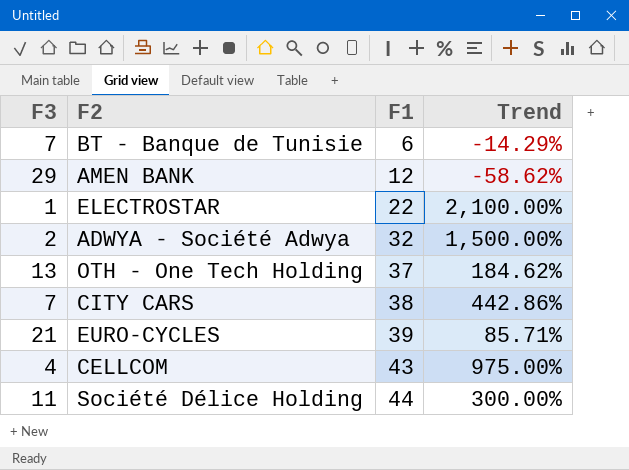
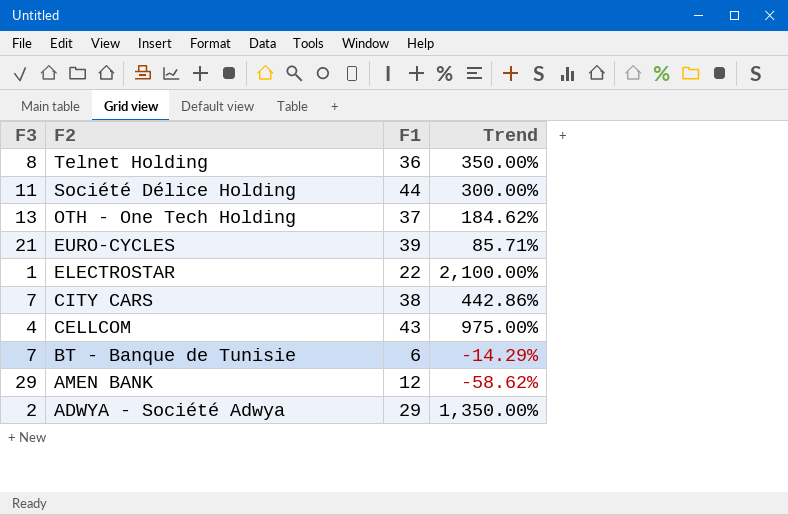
row order: F1 ascending -> F2 descending
row Telnet Holding: none -> 8 | 36 | 350.00%
ADWYA - Société Adwya | F1: 32 -> 29
ADWYA - Société Adwya | Trend: 1,500.00% -> 1,350.00%

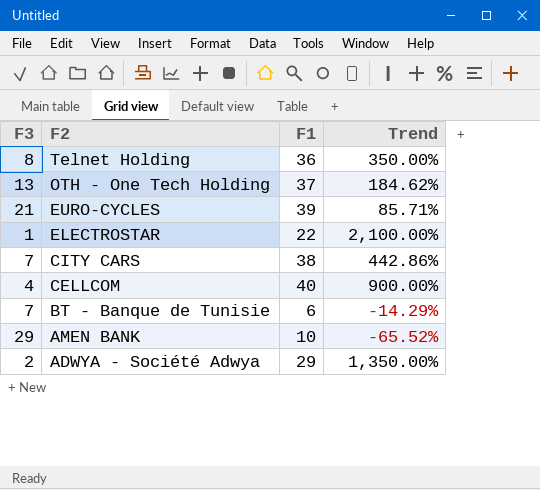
row Société Délice Holding: 11 | 44 | 300.00% -> none
CELLCOM | F1: 43 -> 40
CELLCOM | Trend: 975.00% -> 900.00%
AMEN BANK | F1: 12 -> 10
AMEN BANK | Trend: -58.62% -> -65.52%

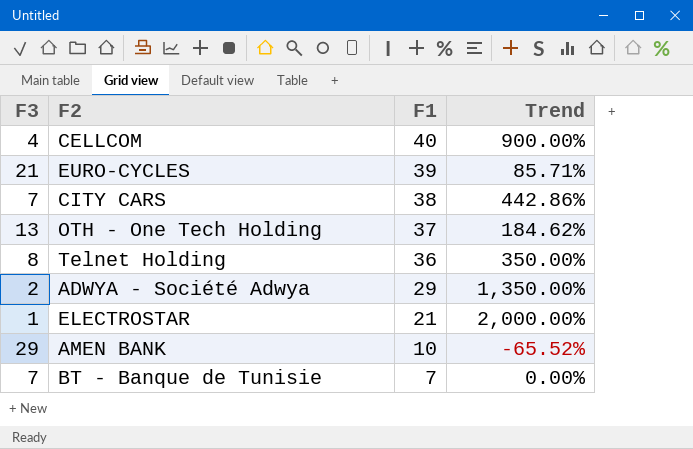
row order: F2 descending -> F1 descending
ELECTROSTAR | F1: 22 -> 21
ELECTROSTAR | Trend: 2,100.00% -> 2,000.00%
BT - Banque de Tunisie | F1: 6 -> 7
BT - Banque de Tunisie | Trend: -14.29% -> 0.00%

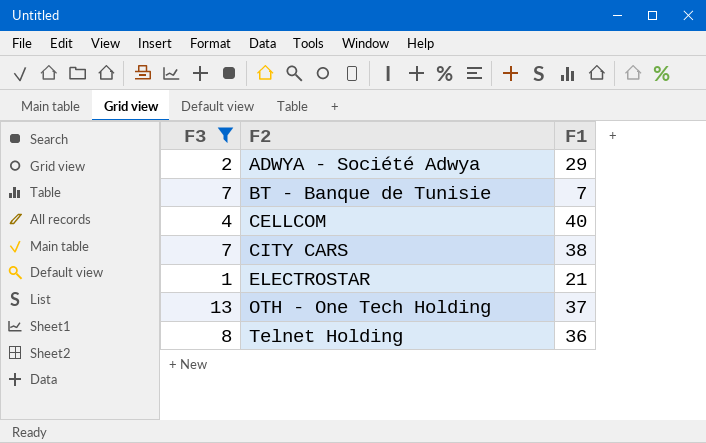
filter: none -> F3 <= 13
row order: F1 descending -> F2 ascending
column Trend | formula: ([F1] - [F3]) / [F3] -> none

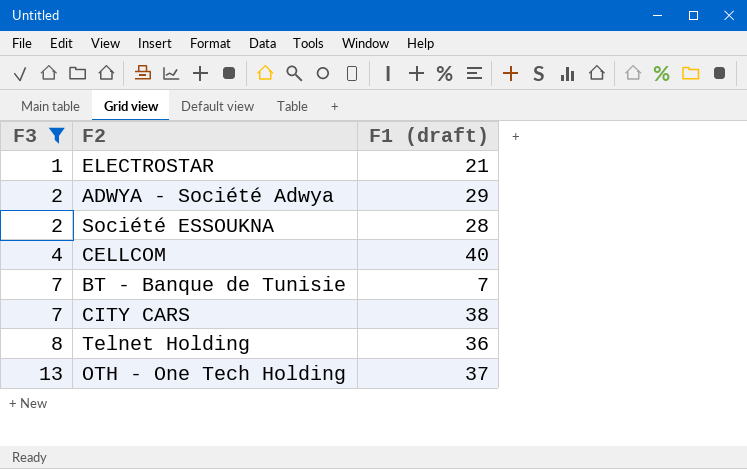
row order: F2 ascending -> F3 ascending
column name: F1 -> F1 (draft)
row Société ESSOUKNA: none -> 2 | 28

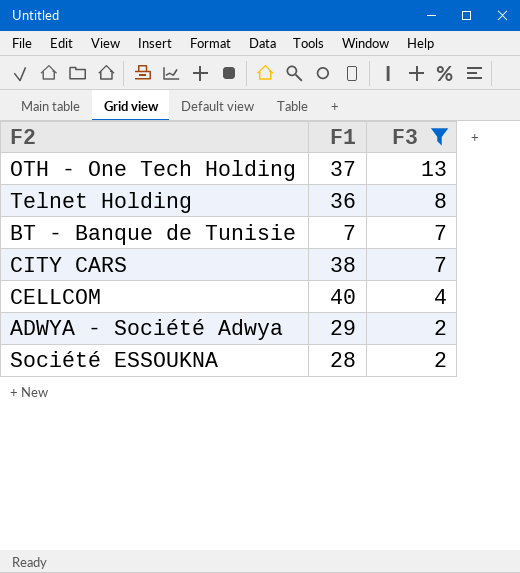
row order: F3 ascending -> F3 descending
column name: F1 (draft) -> F1
column F3 | position: 1 -> 3
row ELECTROSTAR: 1 | 21 -> none

